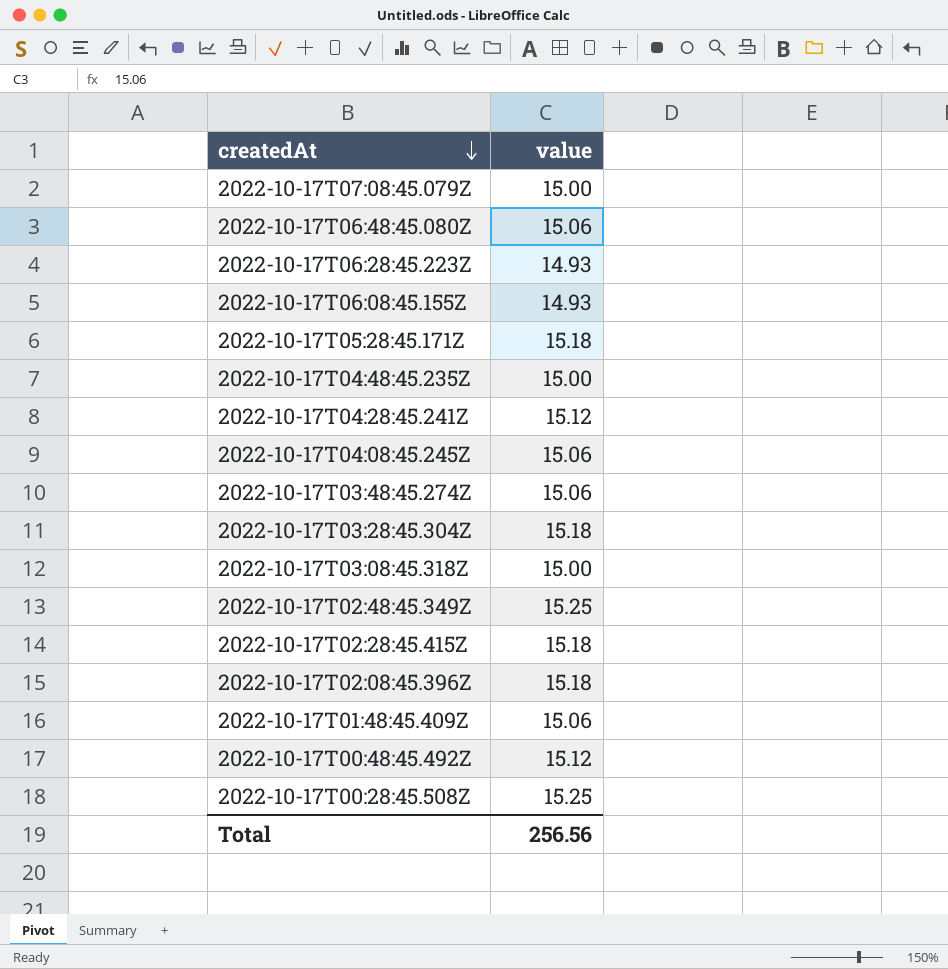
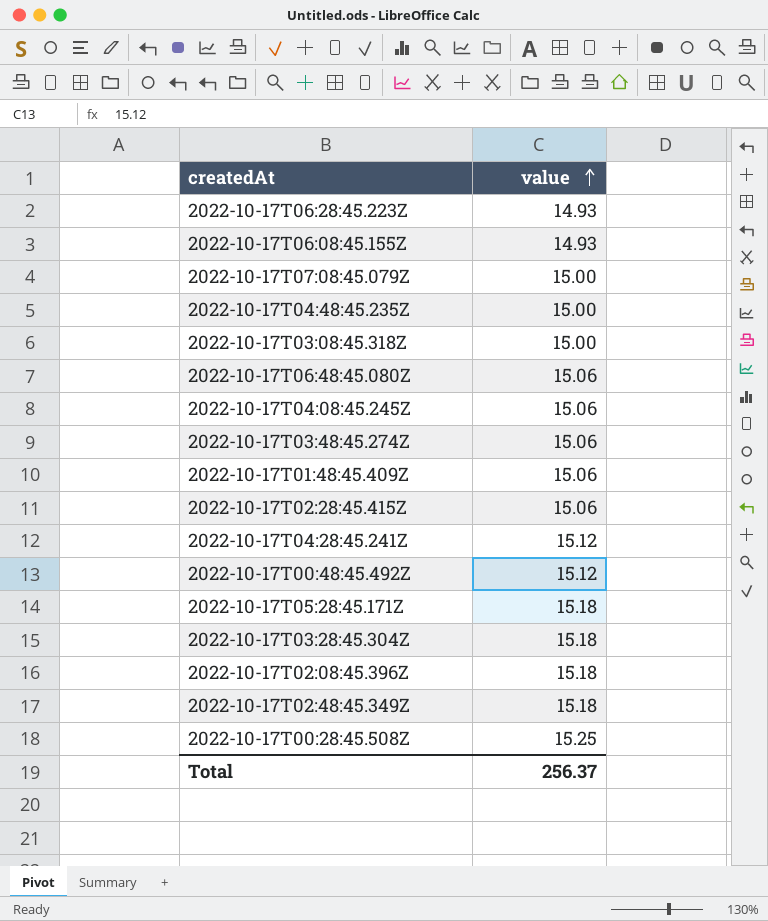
row order: createdAt descending -> value ascending
2022-10-17T02:28:45.415Z | value: 15.18 -> 15.06
2022-10-17T02:48:45.349Z | value: 15.25 -> 15.18
Total | value: 256.56 -> 256.37

